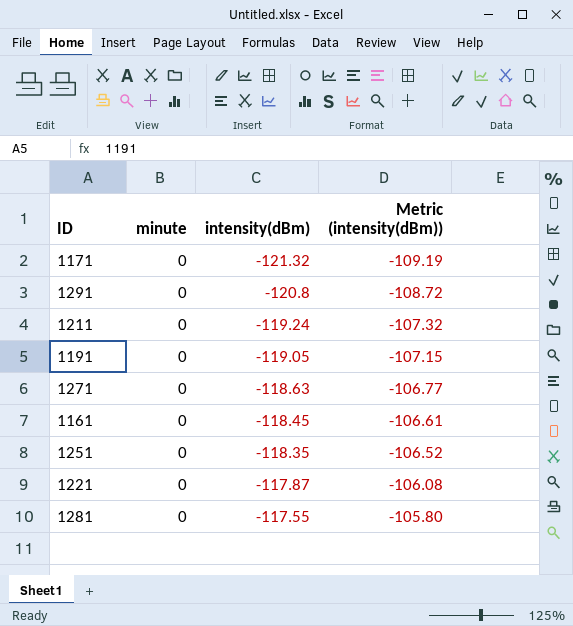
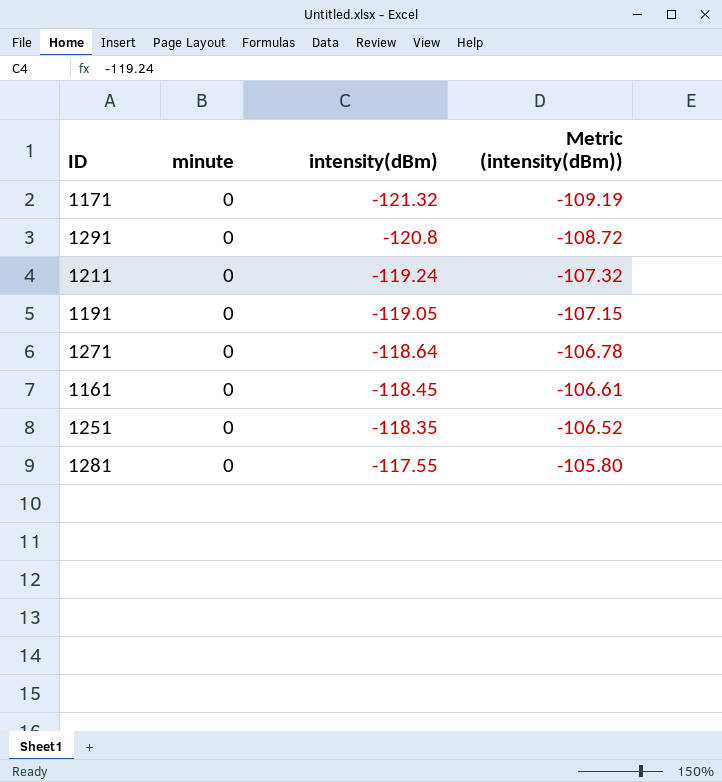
row 1221: 0 | -117.87 | -106.08 -> none
1271 | intensity(dBm): -118.63 -> -118.64
1271 | Metric (intensity(dBm)): -106.77 -> -106.78

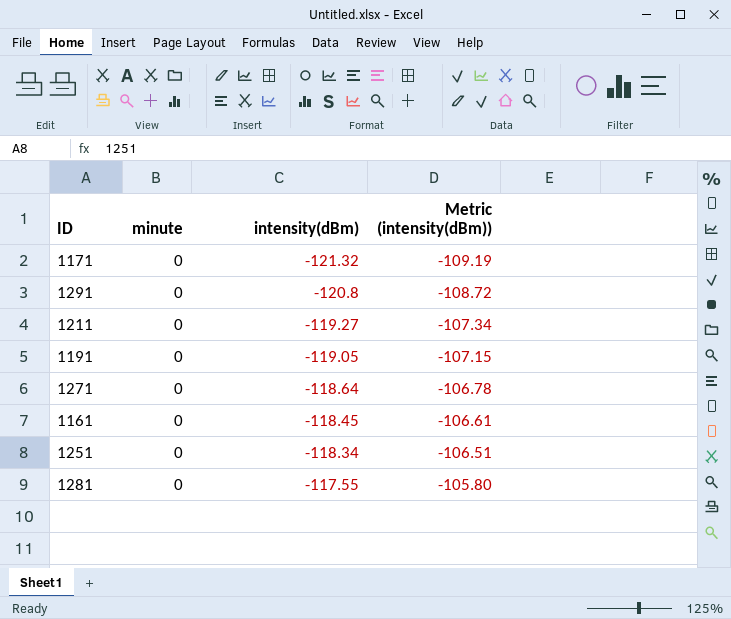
1211 | intensity(dBm): -119.24 -> -119.27
1211 | Metric (intensity(dBm)): -107.32 -> -107.34
1251 | intensity(dBm): -118.35 -> -118.34
1251 | Metric (intensity(dBm)): -106.52 -> -106.51

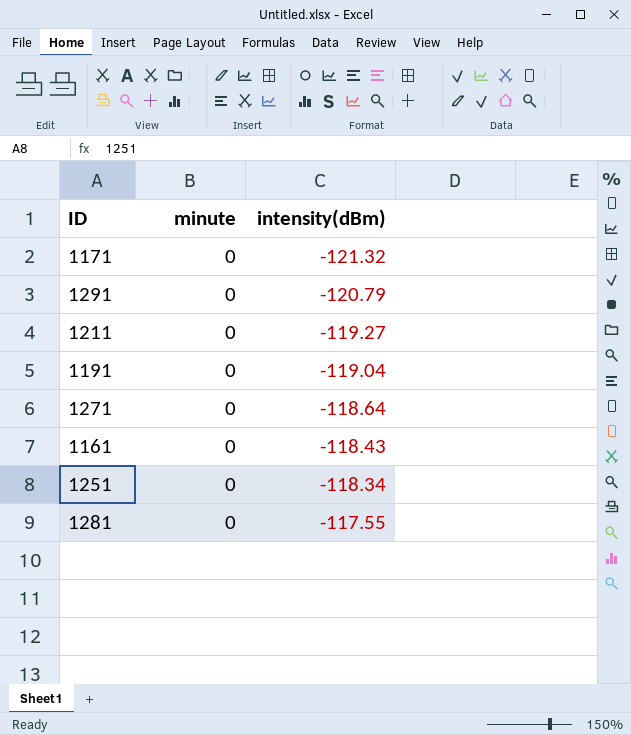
column Metric (intensity(dBm)) | formula: [intensity(dBm)] * 0.9 -> none
1291 | intensity(dBm): -120.8 -> -120.79
1191 | intensity(dBm): -119.05 -> -119.04
1161 | intensity(dBm): -118.45 -> -118.43

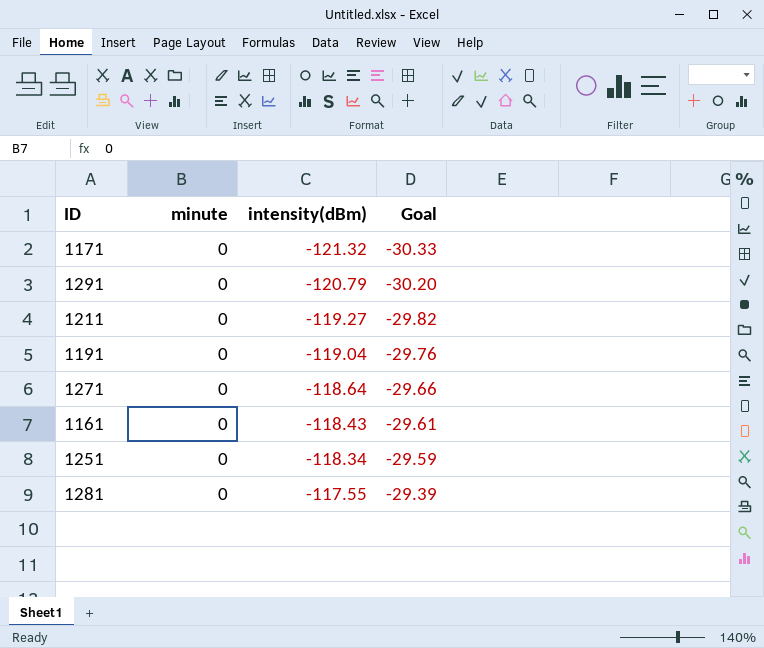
column Goal | formula: none -> [intensity(dBm)] * 0.25

